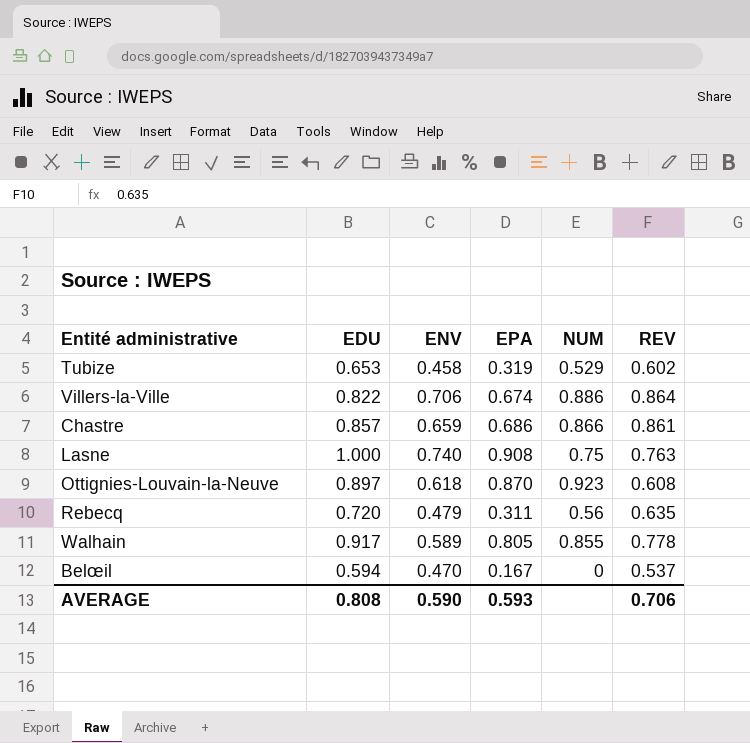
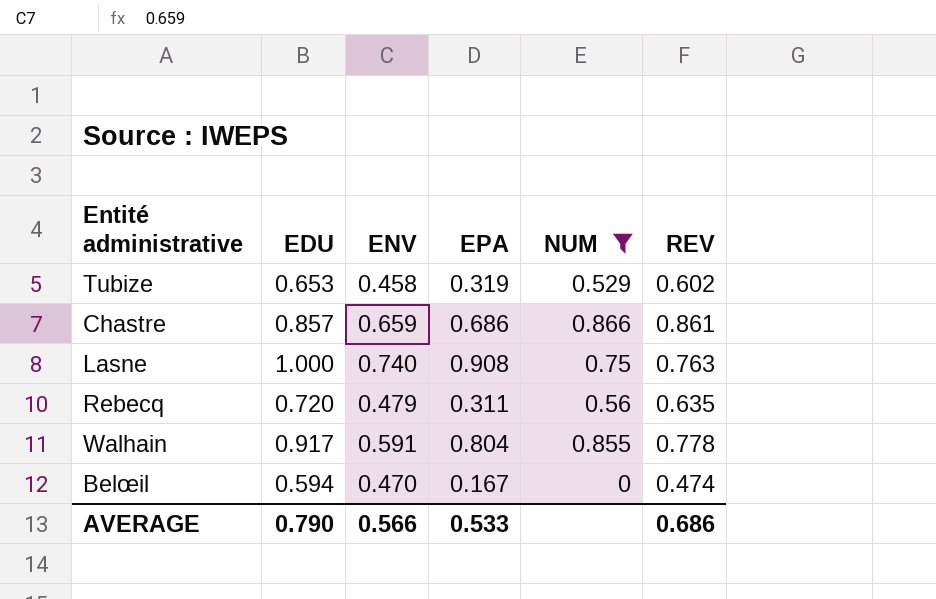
filter: none -> NUM <= 0.866
Walhain | ENV: 0.589 -> 0.591
Walhain | EPA: 0.805 -> 0.804
Belœil | REV: 0.537 -> 0.474
AVERAGE | EDU: 0.808 -> 0.790
AVERAGE | ENV: 0.590 -> 0.566
AVERAGE | EPA: 0.593 -> 0.533
AVERAGE | REV: 0.706 -> 0.686

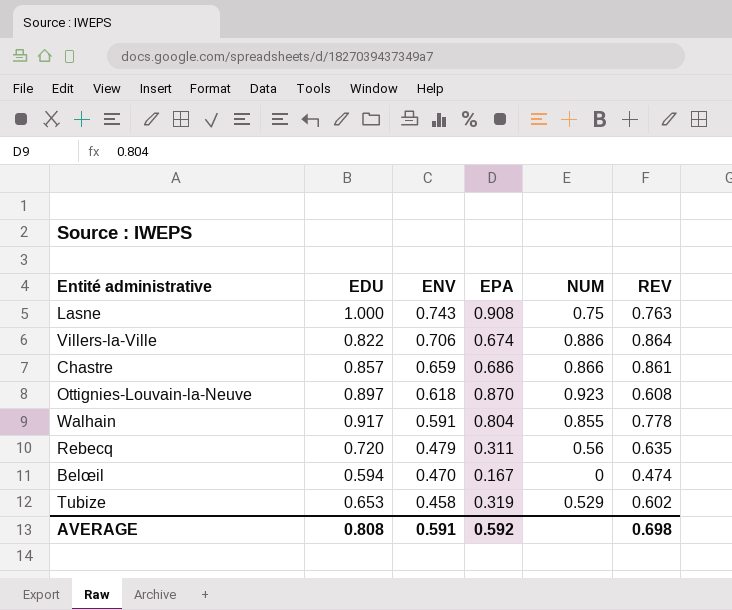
filter: NUM <= 0.866 -> none
row order: none -> ENV descending
Lasne | ENV: 0.740 -> 0.743
AVERAGE | EDU: 0.790 -> 0.808
AVERAGE | ENV: 0.566 -> 0.591
AVERAGE | EPA: 0.533 -> 0.592
AVERAGE | REV: 0.686 -> 0.698

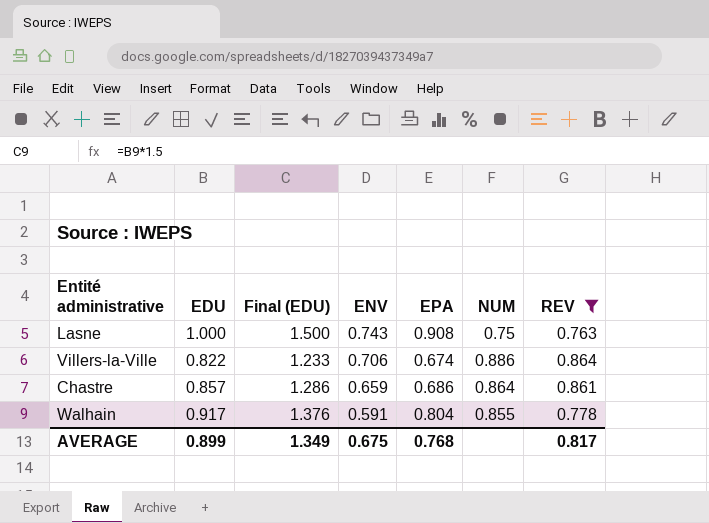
filter: none -> REV >= 0.763
column Final (EDU) | formula: none -> [EDU] * 1.5
Chastre | NUM: 0.866 -> 0.864
AVERAGE | EDU: 0.808 -> 0.899
AVERAGE | ENV: 0.591 -> 0.675
AVERAGE | EPA: 0.592 -> 0.768
AVERAGE | REV: 0.698 -> 0.817

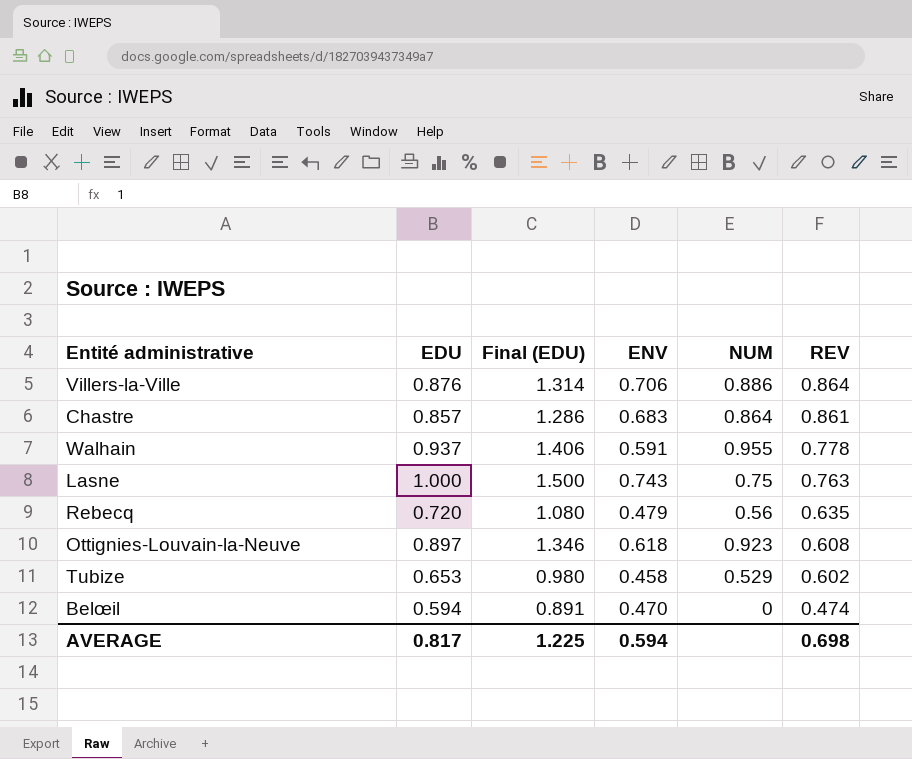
filter: REV >= 0.763 -> none
row order: ENV descending -> REV descending
column EPA | position: 5 -> none
Villers-la-Ville | EDU: 0.822 -> 0.876
Villers-la-Ville | Final (EDU): 1.233 -> 1.314
Chastre | ENV: 0.659 -> 0.683
Walhain | EDU: 0.917 -> 0.937
Walhain | Final (EDU): 1.376 -> 1.406
Walhain | NUM: 0.855 -> 0.955
AVERAGE | EDU: 0.899 -> 0.817
AVERAGE | Final (EDU): 1.349 -> 1.225
AVERAGE | ENV: 0.675 -> 0.594
AVERAGE | REV: 0.817 -> 0.698

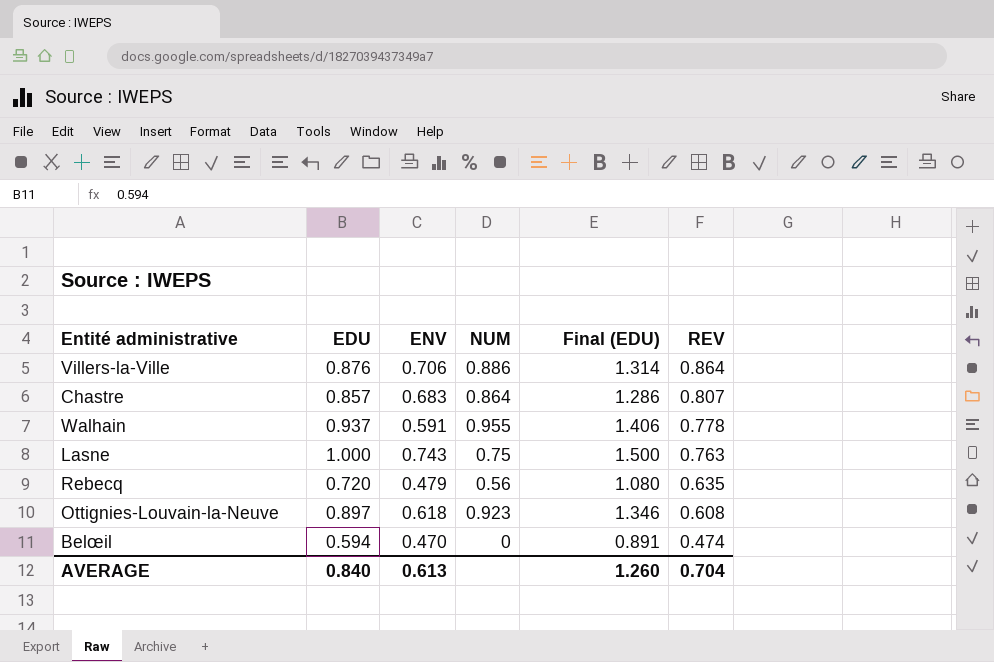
column Final (EDU) | position: 3 -> 5
row Tubize: 0.653 | 0.980 | 0.458 | 0.529 | 0.602 -> none
Chastre | REV: 0.861 -> 0.807
AVERAGE | EDU: 0.817 -> 0.840
AVERAGE | ENV: 0.594 -> 0.613
AVERAGE | Final (EDU): 1.225 -> 1.260
AVERAGE | REV: 0.698 -> 0.704

